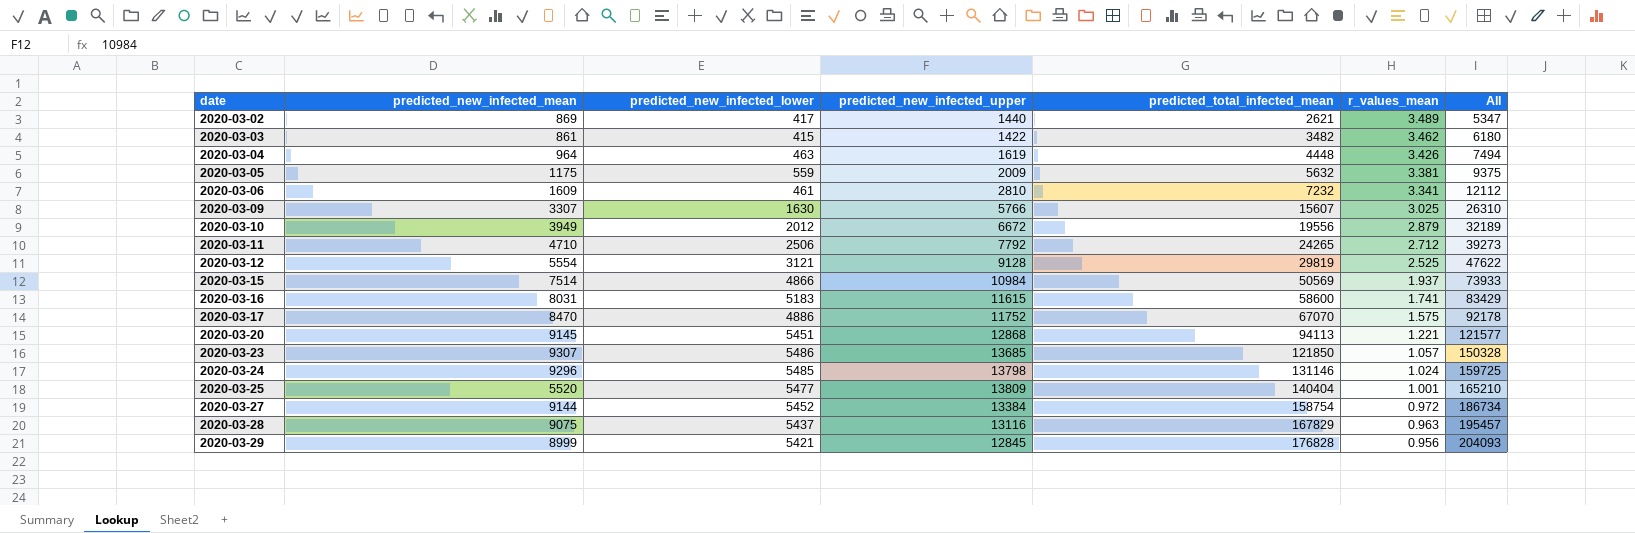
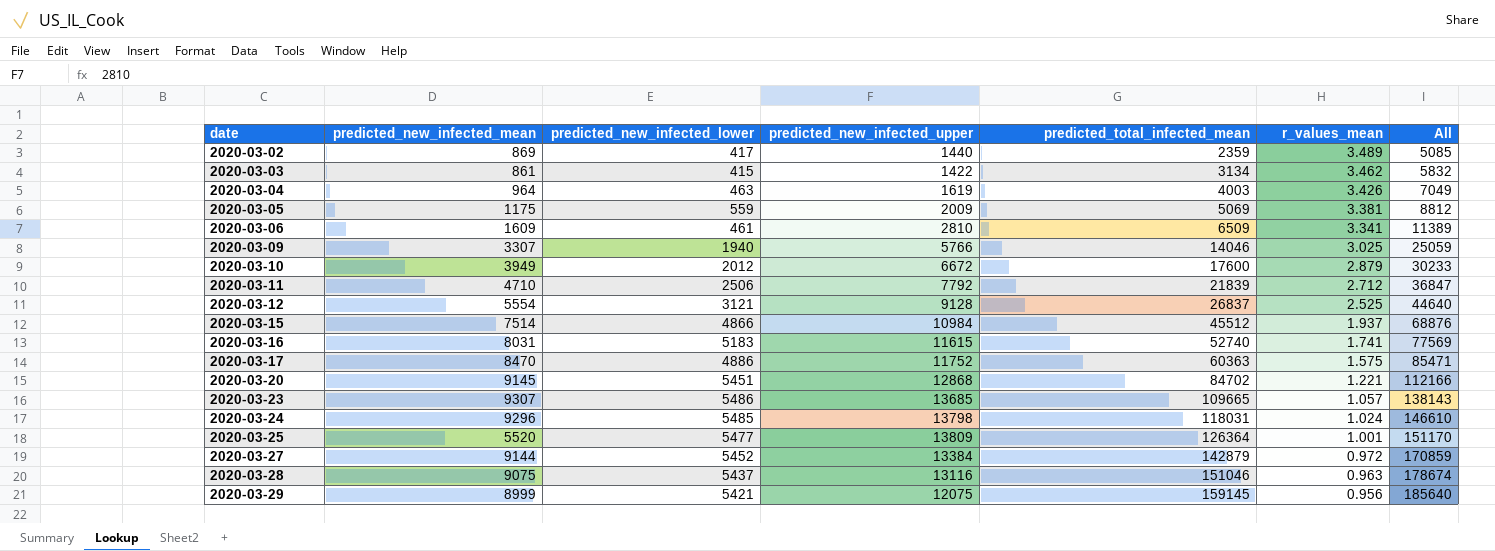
2020-03-02 | predicted_total_infected_mean: 2621 -> 2359
2020-03-02 | All: 5347 -> 5085
2020-03-03 | predicted_total_infected_mean: 3482 -> 3134
2020-03-03 | All: 6180 -> 5832
2020-03-04 | predicted_total_infected_mean: 4448 -> 4003
2020-03-04 | All: 7494 -> 7049
2020-03-05 | predicted_total_infected_mean: 5632 -> 5069
2020-03-05 | All: 9375 -> 8812
2020-03-06 | predicted_total_infected_mean: 7232 -> 6509
2020-03-06 | All: 12112 -> 11389
2020-03-09 | predicted_new_infected_lower: 1630 -> 1940
2020-03-09 | predicted_total_infected_mean: 15607 -> 14046
2020-03-09 | All: 26310 -> 25059
2020-03-10 | predicted_total_infected_mean: 19556 -> 17600
2020-03-10 | All: 32189 -> 30233
2020-03-11 | predicted_total_infected_mean: 24265 -> 21839
2020-03-11 | All: 39273 -> 36847
2020-03-12 | predicted_total_infected_mean: 29819 -> 26837
2020-03-12 | All: 47622 -> 44640
2020-03-15 | predicted_total_infected_mean: 50569 -> 45512
2020-03-15 | All: 73933 -> 68876
2020-03-16 | predicted_total_infected_mean: 58600 -> 52740
2020-03-16 | All: 83429 -> 77569
2020-03-17 | predicted_total_infected_mean: 67070 -> 60363
2020-03-17 | All: 92178 -> 85471
2020-03-20 | predicted_total_infected_mean: 94113 -> 84702
2020-03-20 | All: 121577 -> 112166
2020-03-23 | predicted_total_infected_mean: 121850 -> 109665
2020-03-23 | All: 150328 -> 138143
2020-03-24 | predicted_total_infected_mean: 131146 -> 118031
2020-03-24 | All: 159725 -> 146610
2020-03-25 | predicted_total_infected_mean: 140404 -> 126364
2020-03-25 | All: 165210 -> 151170
2020-03-27 | predicted_total_infected_mean: 158754 -> 142879
2020-03-27 | All: 186734 -> 170859
2020-03-28 | predicted_total_infected_mean: 167829 -> 151046
2020-03-28 | All: 195457 -> 178674
2020-03-29 | predicted_new_infected_upper: 12845 -> 12075
2020-03-29 | predicted_total_infected_mean: 176828 -> 159145
2020-03-29 | All: 204093 -> 185640

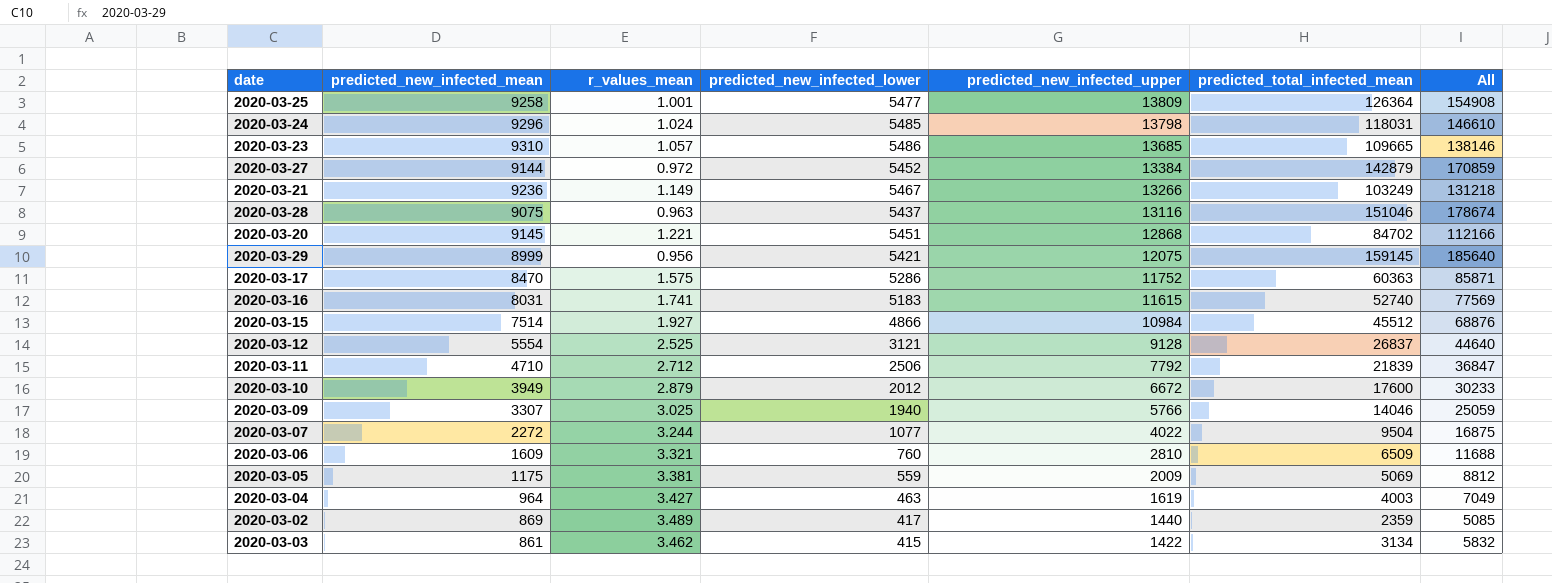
row order: date ascending -> predicted_new_infected_upper descending
column r_values_mean | position: 6 -> 3
2020-03-25 | predicted_new_infected_mean: 5520 -> 9258
2020-03-25 | All: 151170 -> 154908
2020-03-23 | predicted_new_infected_mean: 9307 -> 9310
2020-03-23 | All: 138143 -> 138146
row 2020-03-21: none -> 9236 | 1.149 | 5467 | 13266 | 103249 | 131218
2020-03-17 | predicted_new_infected_lower: 4886 -> 5286
2020-03-17 | All: 85471 -> 85871
2020-03-15 | r_values_mean: 1.937 -> 1.927
row 2020-03-07: none -> 2272 | 3.244 | 1077 | 4022 | 9504 | 16875
2020-03-06 | r_values_mean: 3.341 -> 3.321
2020-03-06 | predicted_new_infected_lower: 461 -> 760
2020-03-06 | All: 11389 -> 11688
2020-03-04 | r_values_mean: 3.426 -> 3.427

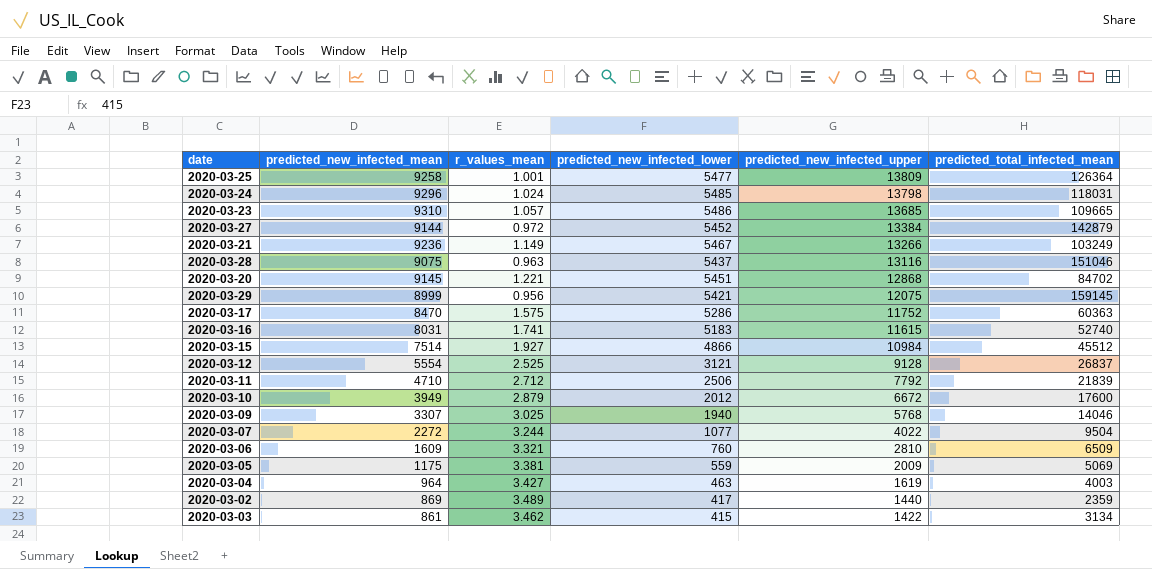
column All | formula: [predicted_new_infected_mean] + [predicted_new_infected_lower] + [predicted_new_infected_upper] + [predicted_total_infected_mean] -> none
2020-03-09 | predicted_new_infected_upper: 5766 -> 5768

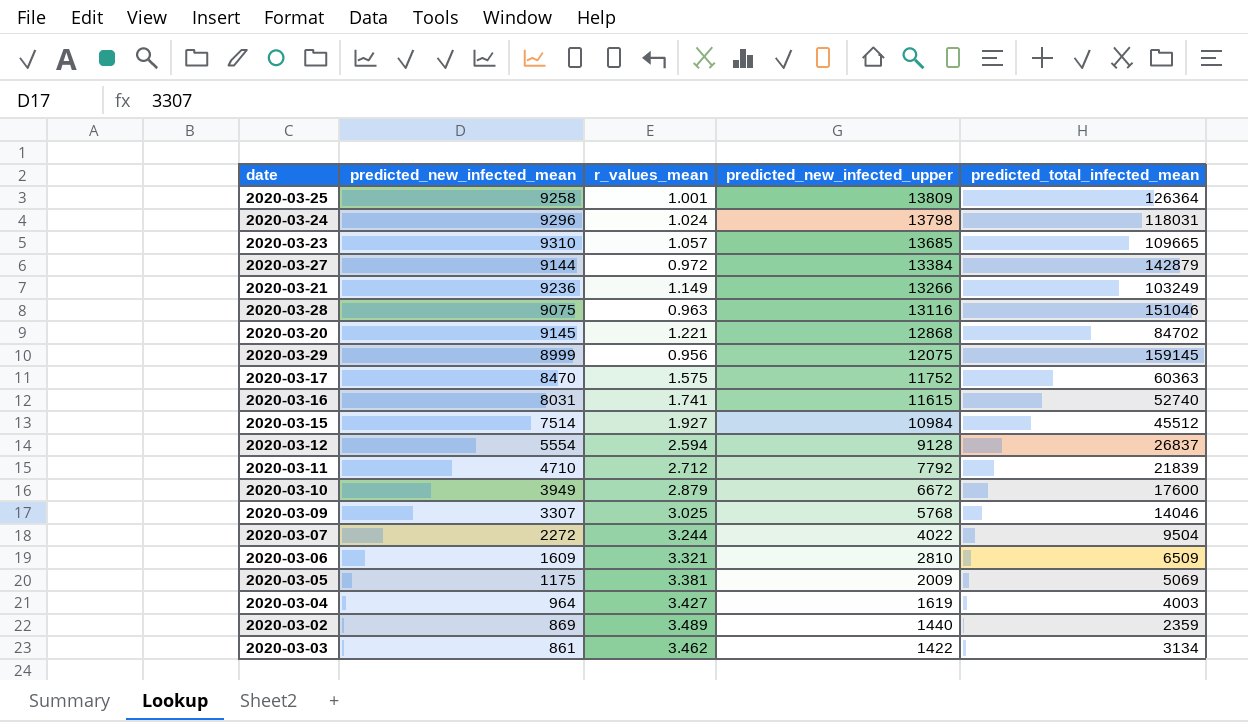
column predicted_new_infected_lower | position: 4 -> none
2020-03-12 | r_values_mean: 2.525 -> 2.594

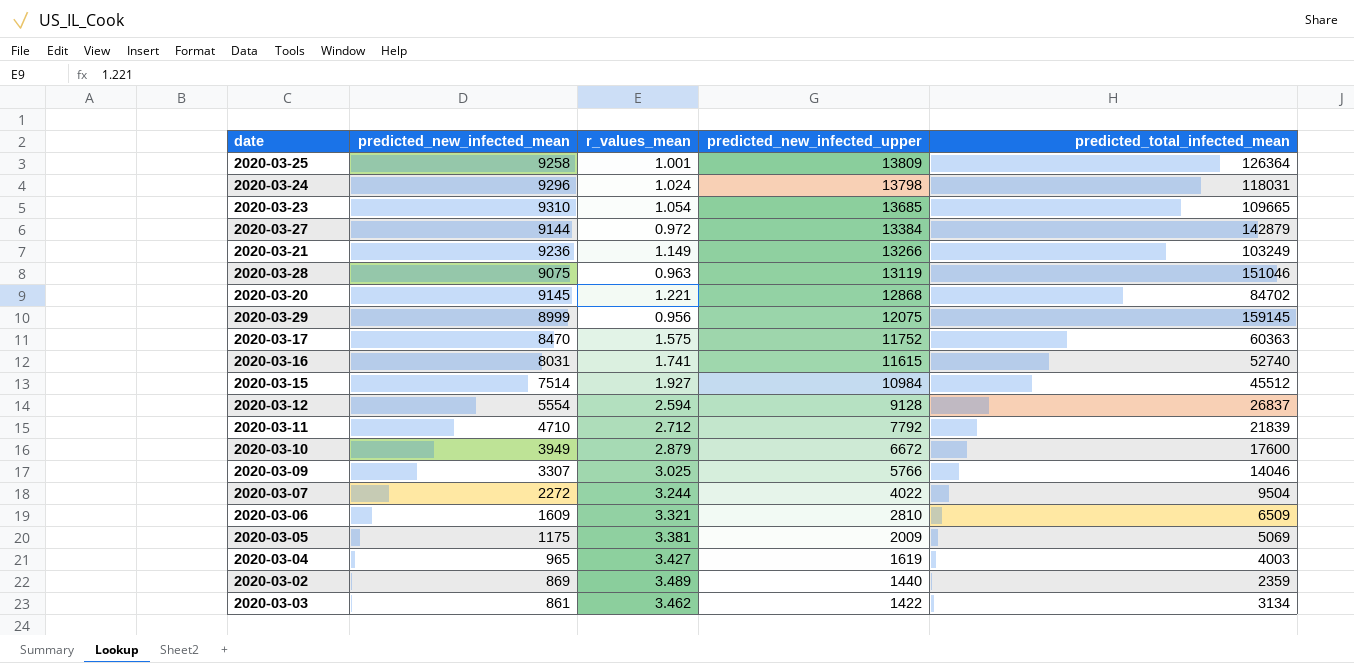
2020-03-23 | r_values_mean: 1.057 -> 1.054
2020-03-28 | predicted_new_infected_upper: 13116 -> 13119
2020-03-09 | predicted_new_infected_upper: 5768 -> 5766
2020-03-04 | predicted_new_infected_mean: 964 -> 965

